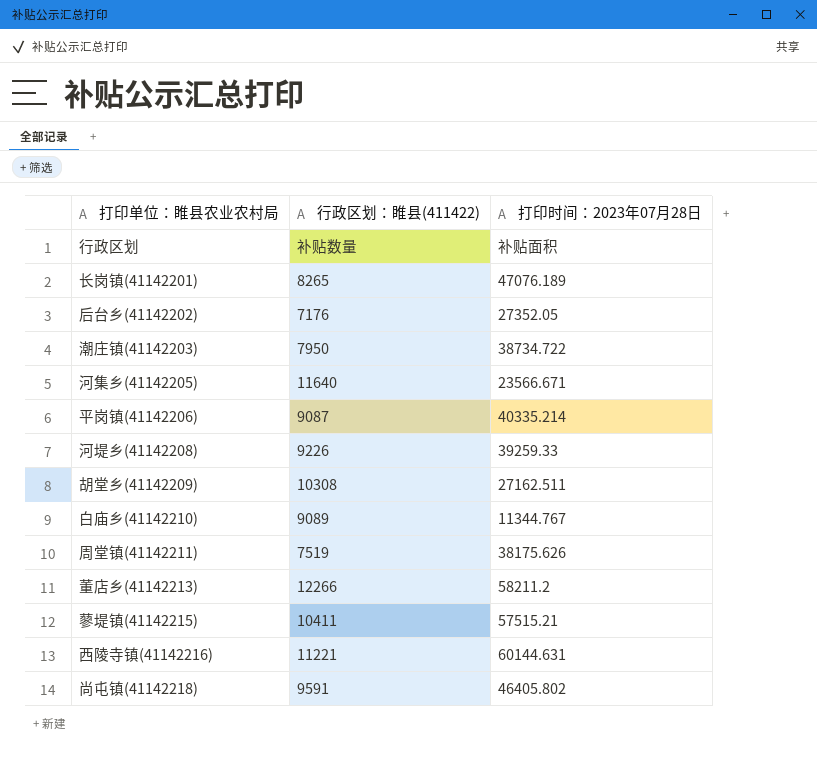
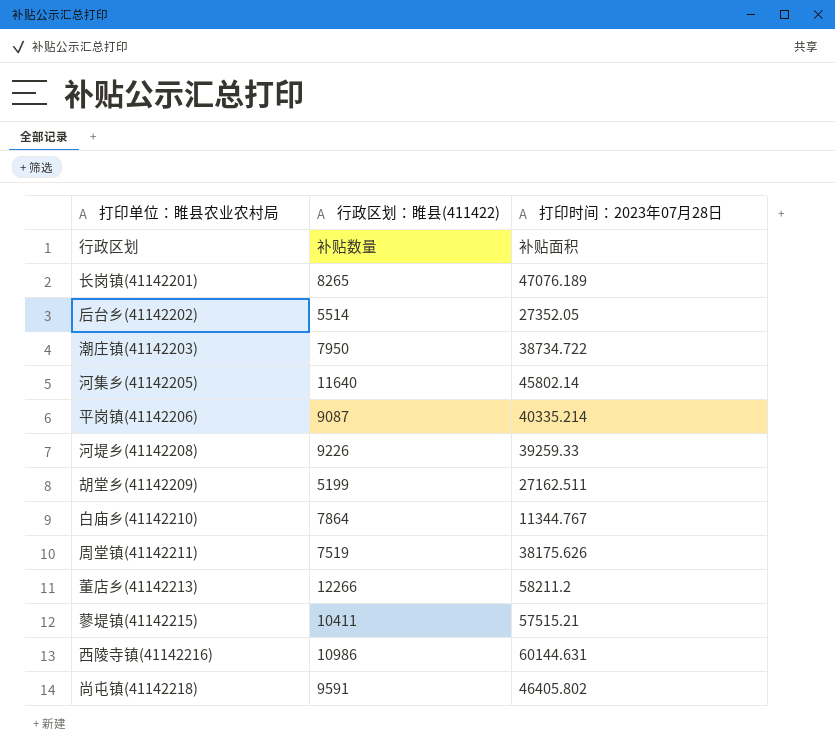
后台乡(41142202) | 行政区划：睢县(411422): 7176 -> 5514
河集乡(41142205) | 打印时间：2023年07月28日: 23566.671 -> 45802.14
胡堂乡(41142209) | 行政区划：睢县(411422): 10308 -> 5199
白庙乡(41142210) | 行政区划：睢县(411422): 9089 -> 7864
西陵寺镇(41142216) | 行政区划：睢县(411422): 11221 -> 10986

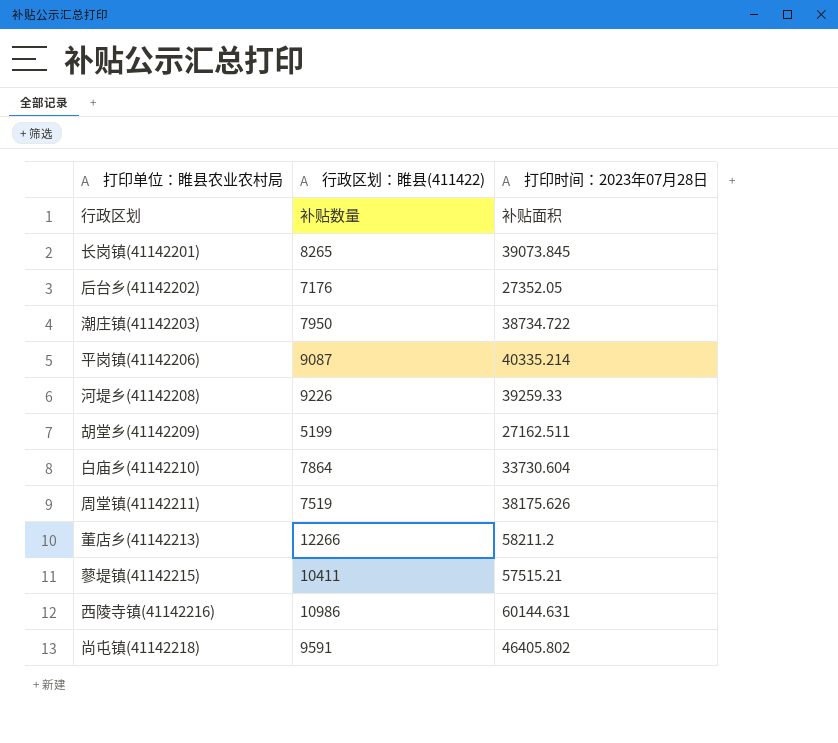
row 河集乡(41142205): 11640 | 45802.14 -> none
长岗镇(41142201) | 打印时间：2023年07月28日: 47076.189 -> 39073.845
后台乡(41142202) | 行政区划：睢县(411422): 5514 -> 7176
白庙乡(41142210) | 打印时间：2023年07月28日: 11344.767 -> 33730.604

